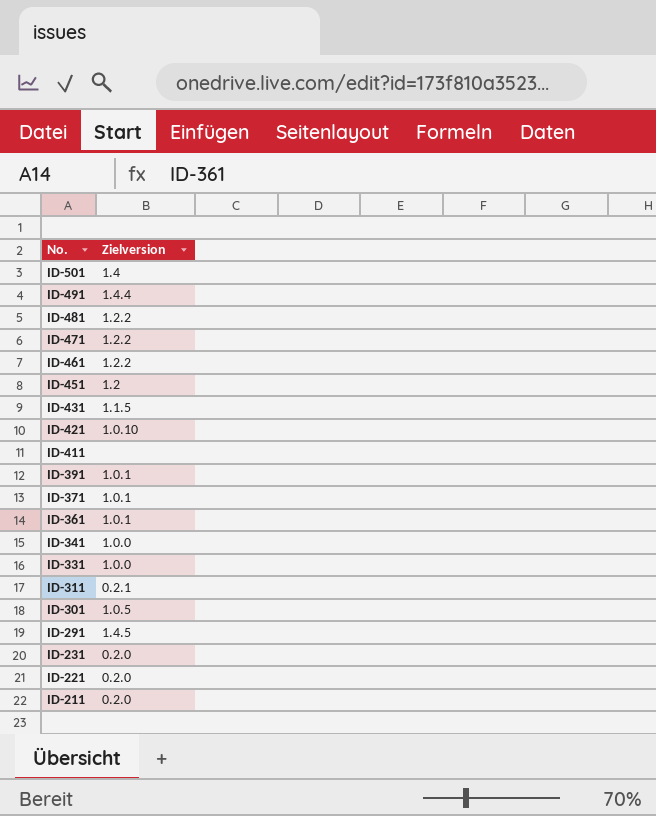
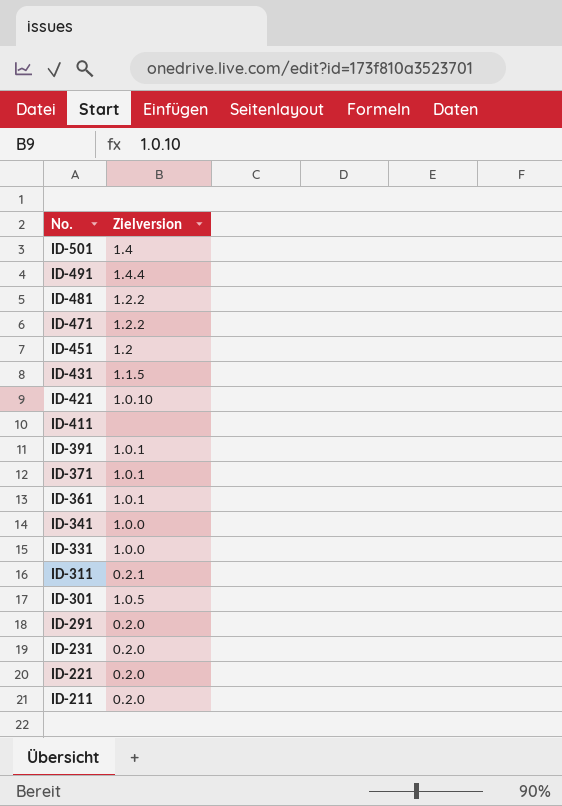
row ID-461: 1.2.2 -> none
ID-291 | Zielversion: 1.4.5 -> 0.2.0

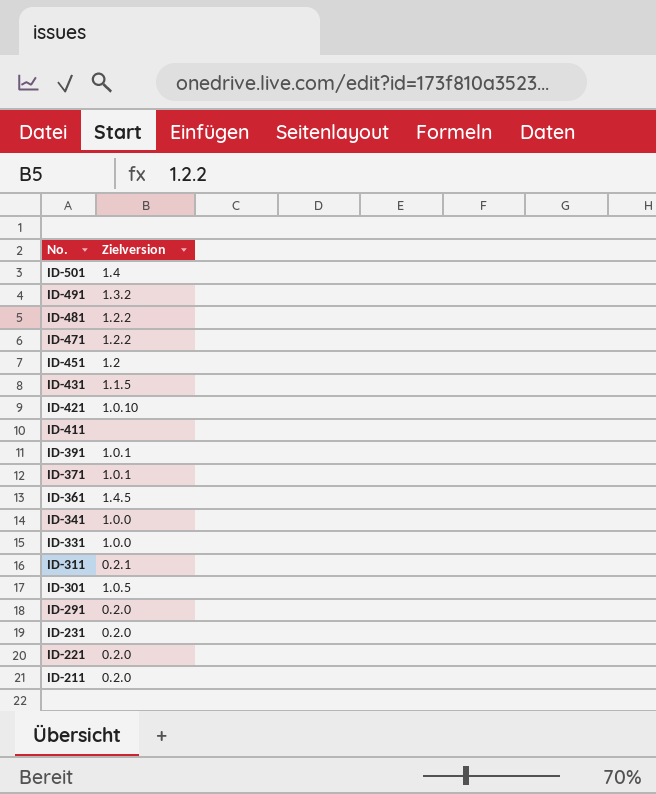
ID-491 | Zielversion: 1.4.4 -> 1.3.2
ID-361 | Zielversion: 1.0.1 -> 1.4.5

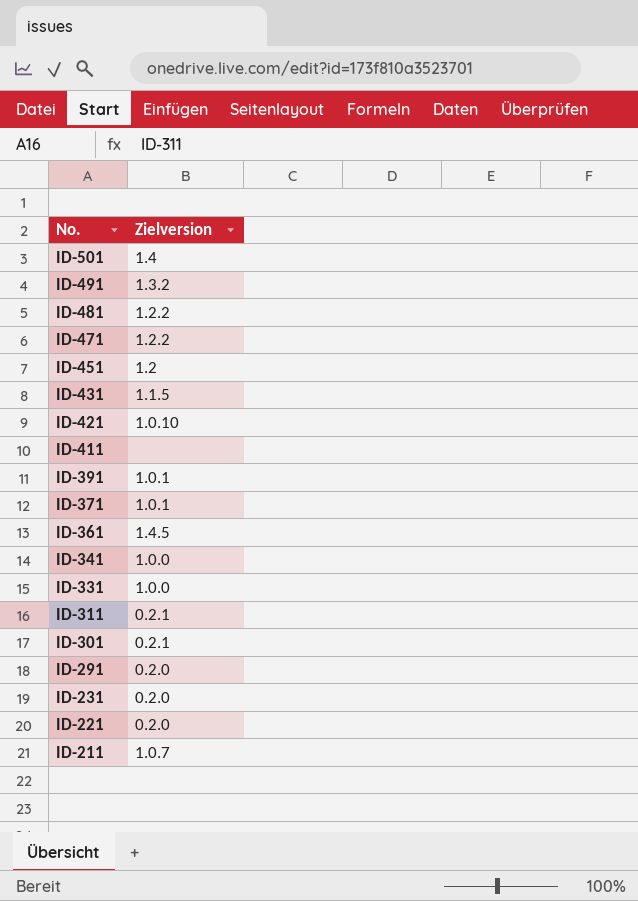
ID-301 | Zielversion: 1.0.5 -> 0.2.1
ID-211 | Zielversion: 0.2.0 -> 1.0.7

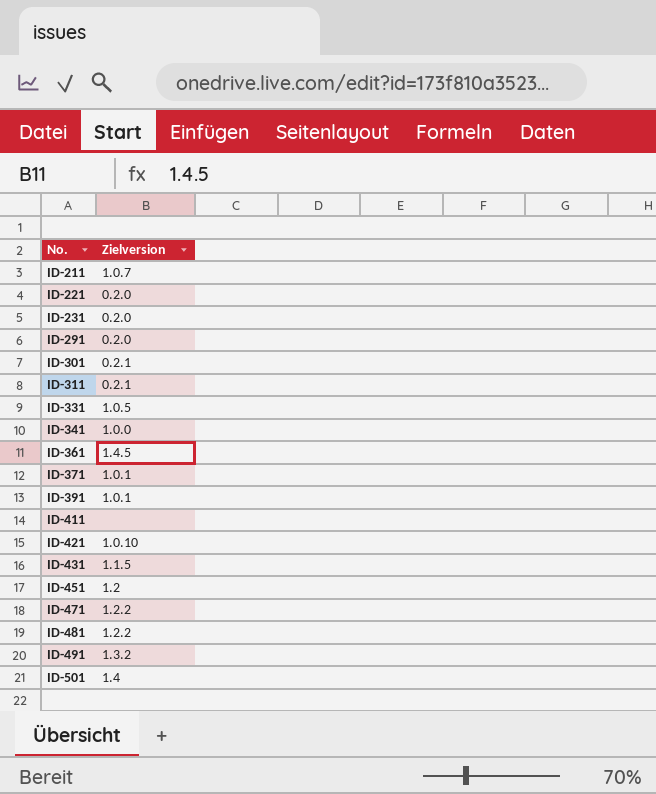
row order: No. descending -> No. ascending
ID-331 | Zielversion: 1.0.0 -> 1.0.5

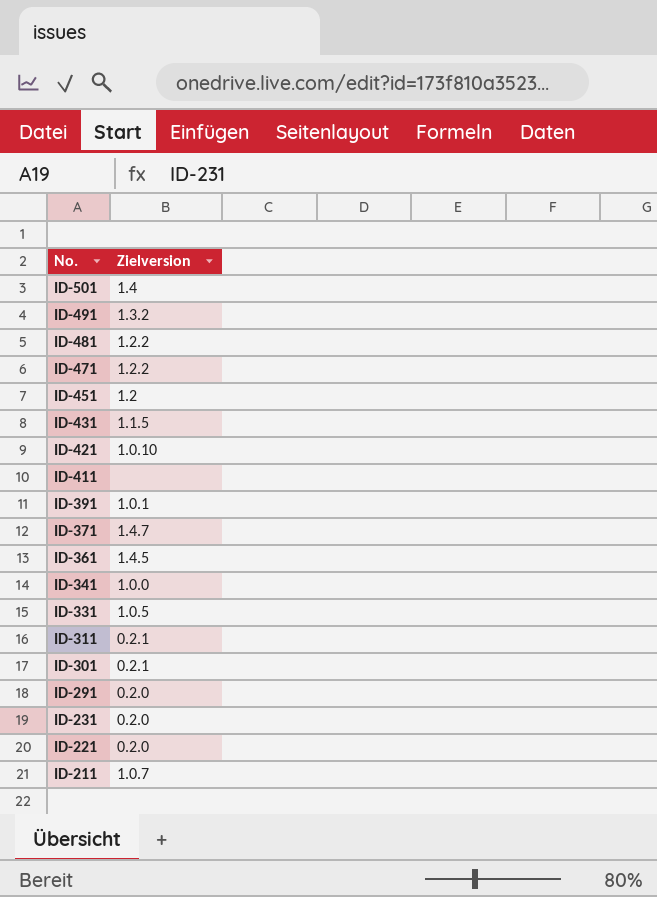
row order: No. ascending -> No. descending
ID-371 | Zielversion: 1.0.1 -> 1.4.7

